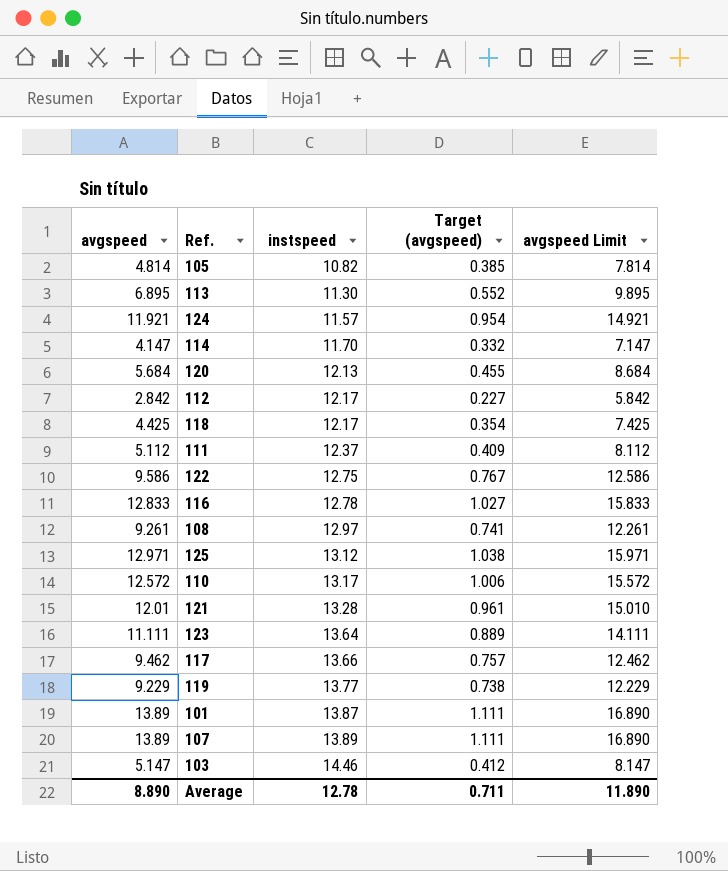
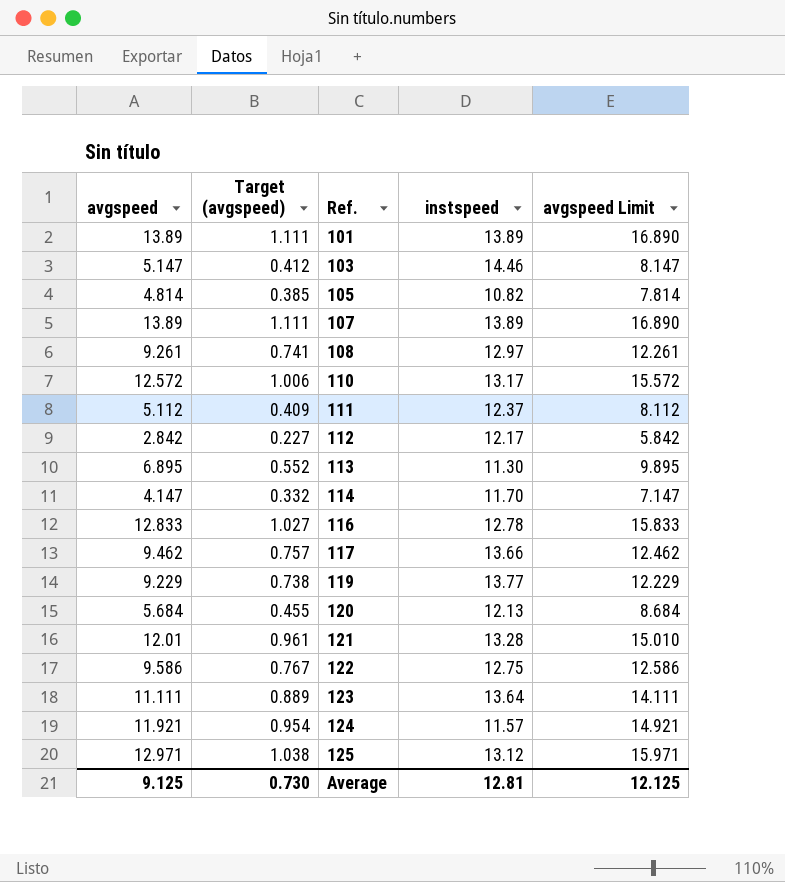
row order: instspeed ascending -> Ref. ascending
column Target (avgspeed) | position: 4 -> 2
row 118: 4.425 | 12.17 | 0.354 | 7.425 -> none
101 | instspeed: 13.87 -> 13.89
Average | avgspeed: 8.890 -> 9.125
Average | Target (avgspeed): 0.711 -> 0.730
Average | instspeed: 12.78 -> 12.81
Average | avgspeed Limit: 11.890 -> 12.125

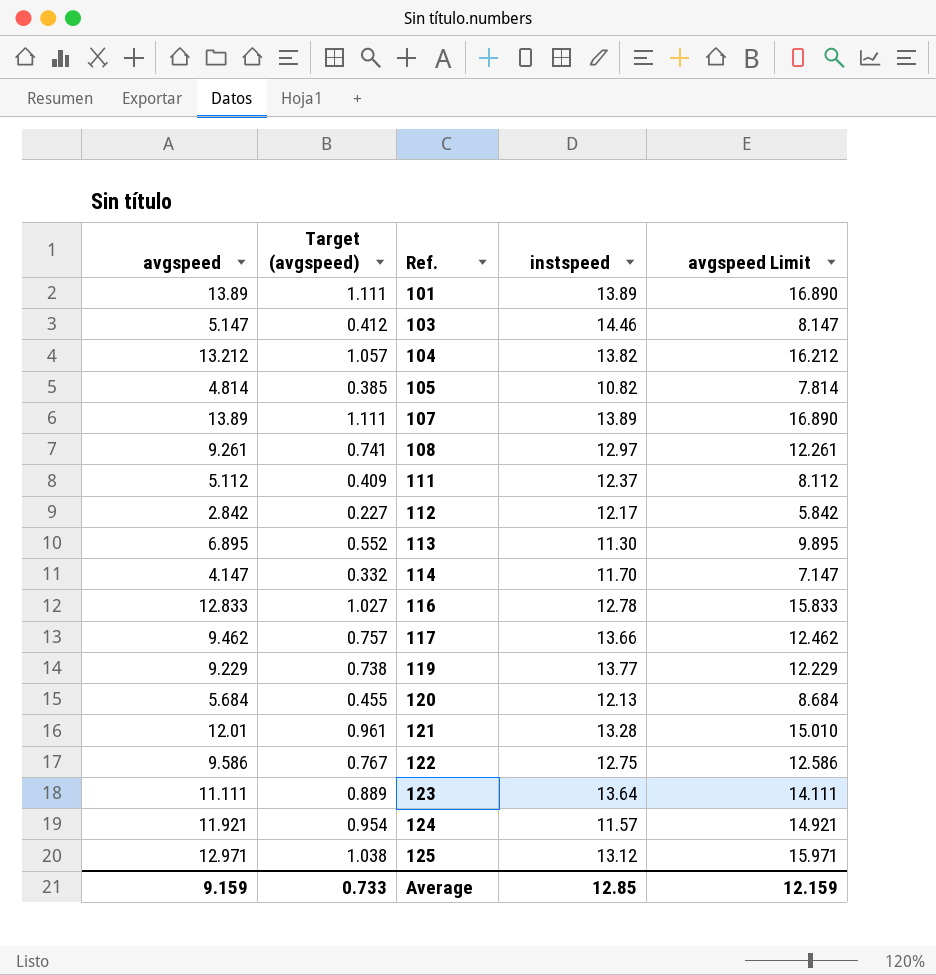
row 110: 12.572 | 1.006 | 13.17 | 15.572 -> none
row 104: none -> 13.212 | 1.057 | 13.82 | 16.212
Average | avgspeed: 9.125 -> 9.159
Average | Target (avgspeed): 0.730 -> 0.733
Average | instspeed: 12.81 -> 12.85
Average | avgspeed Limit: 12.125 -> 12.159

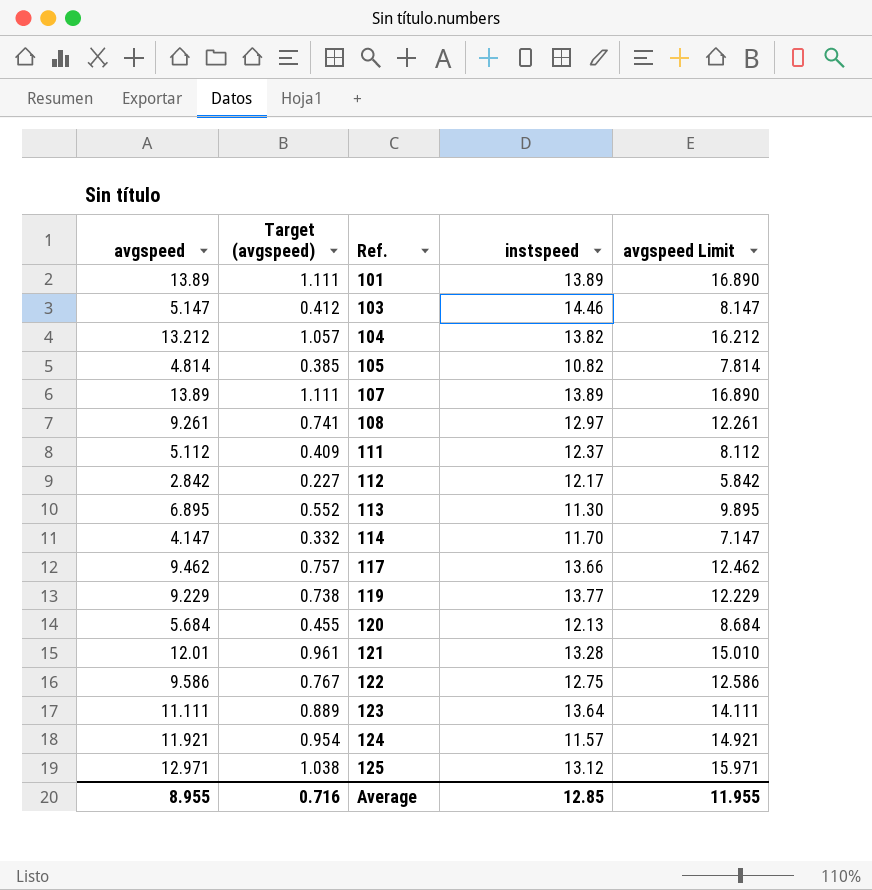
row 116: 12.833 | 1.027 | 12.78 | 15.833 -> none
Average | avgspeed: 9.159 -> 8.955
Average | Target (avgspeed): 0.733 -> 0.716
Average | avgspeed Limit: 12.159 -> 11.955

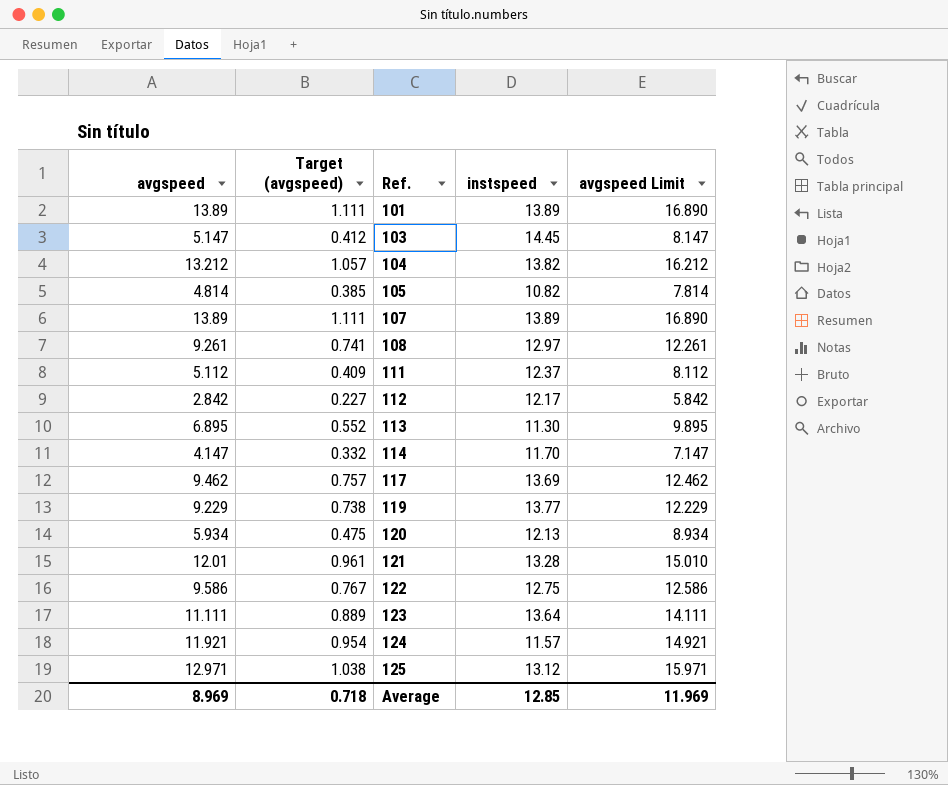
103 | instspeed: 14.46 -> 14.45
117 | instspeed: 13.66 -> 13.69
120 | avgspeed: 5.684 -> 5.934
120 | Target (avgspeed): 0.455 -> 0.475
120 | avgspeed Limit: 8.684 -> 8.934
Average | avgspeed: 8.955 -> 8.969
Average | Target (avgspeed): 0.716 -> 0.718
Average | avgspeed Limit: 11.955 -> 11.969

